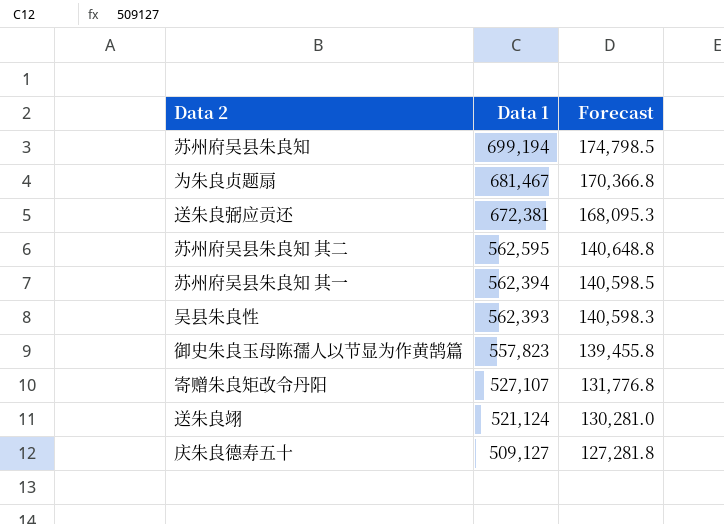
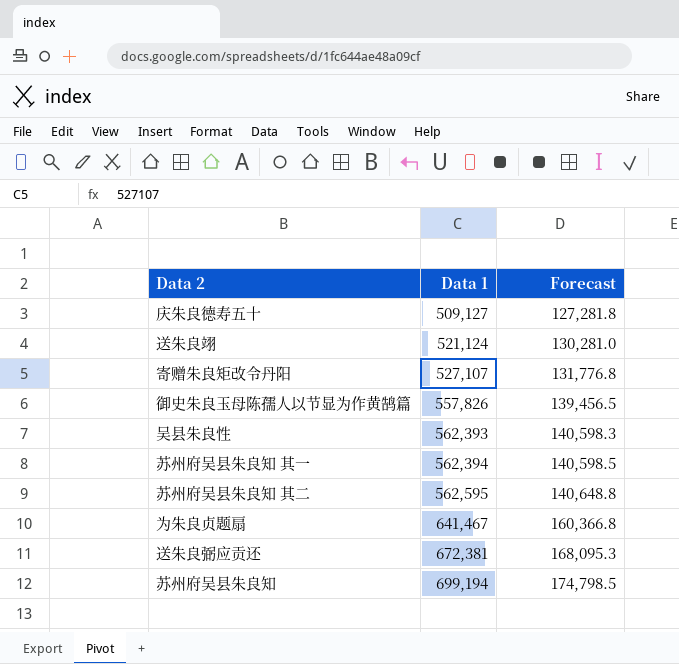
row order: Data 1 descending -> Data 1 ascending
御史朱良玉母陈孺人以节显为作黄鹄篇 | Data 1: 557,823 -> 557,826
御史朱良玉母陈孺人以节显为作黄鹄篇 | Forecast: 139,455.8 -> 139,456.5
为朱良贞题扇 | Data 1: 681,467 -> 641,467
为朱良贞题扇 | Forecast: 170,366.8 -> 160,366.8

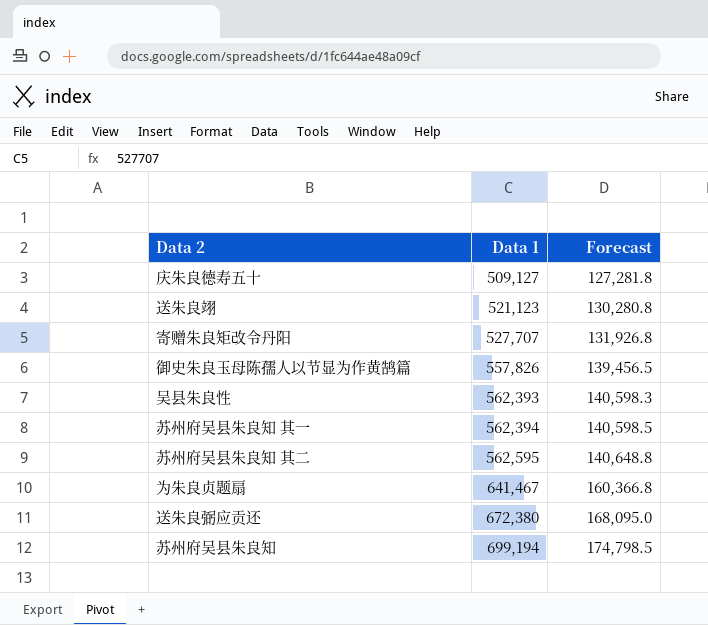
送朱良翊 | Data 1: 521,124 -> 521,123
送朱良翊 | Forecast: 130,281.0 -> 130,280.8
寄赠朱良矩改令丹阳 | Data 1: 527,107 -> 527,707
寄赠朱良矩改令丹阳 | Forecast: 131,776.8 -> 131,926.8
送朱良弼应贡还 | Data 1: 672,381 -> 672,380
送朱良弼应贡还 | Forecast: 168,095.3 -> 168,095.0

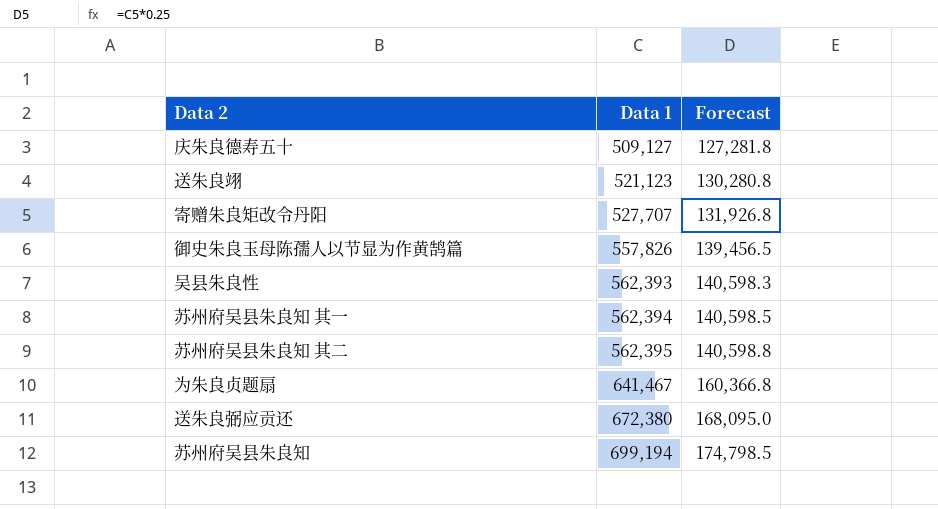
苏州府吴县朱良知 其二 | Data 1: 562,595 -> 562,395
苏州府吴县朱良知 其二 | Forecast: 140,648.8 -> 140,598.8

